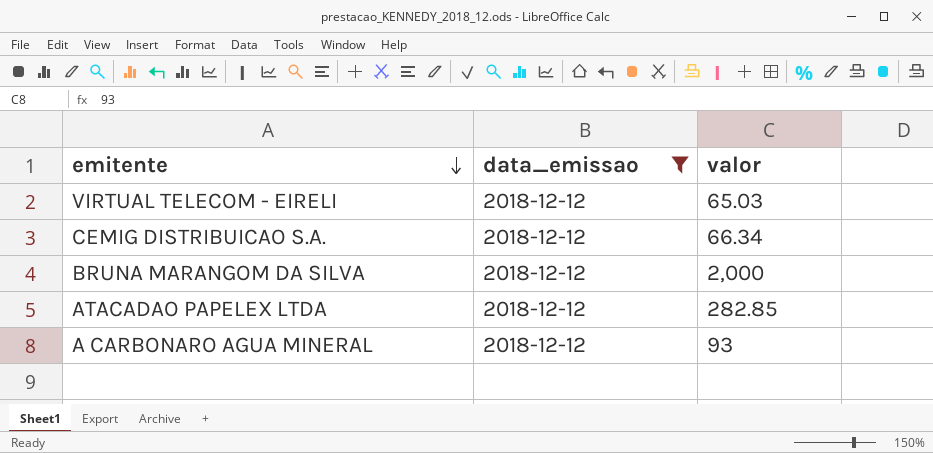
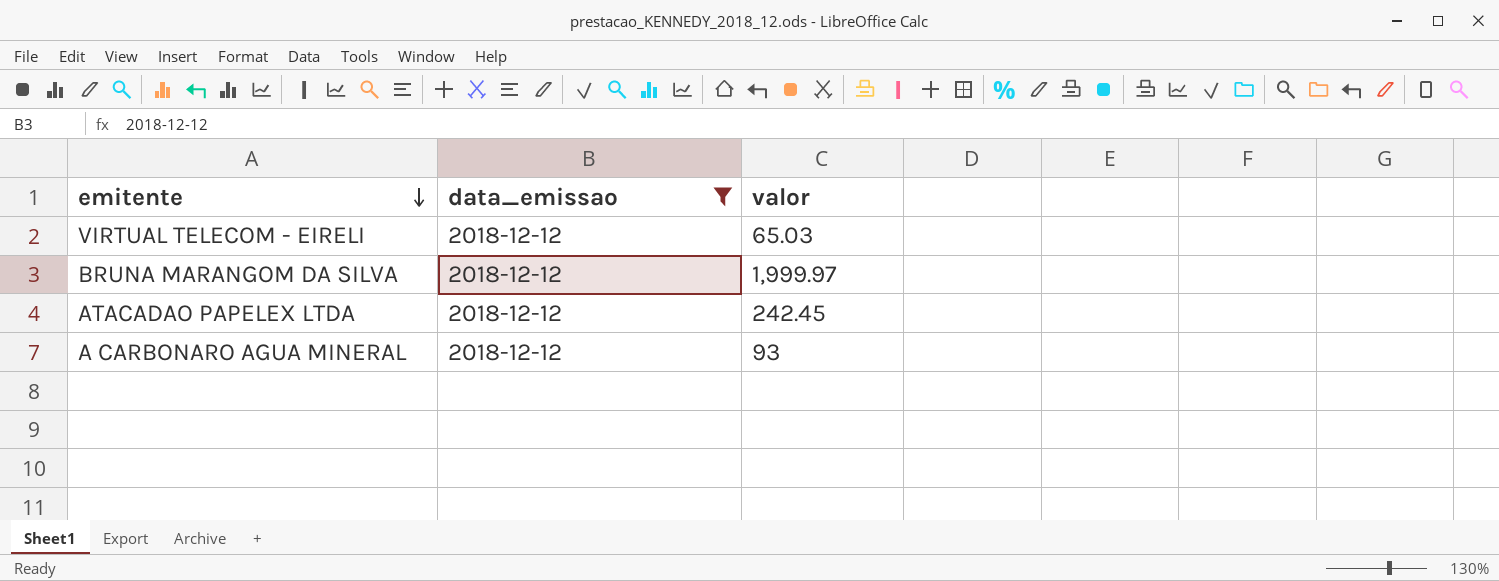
row CEMIG DISTRIBUICAO S.A.: 2018-12-12 | 66.34 -> none
BRUNA MARANGOM DA SILVA | valor: 2,000 -> 1,999.97
ATACADAO PAPELEX LTDA | valor: 282.85 -> 242.45

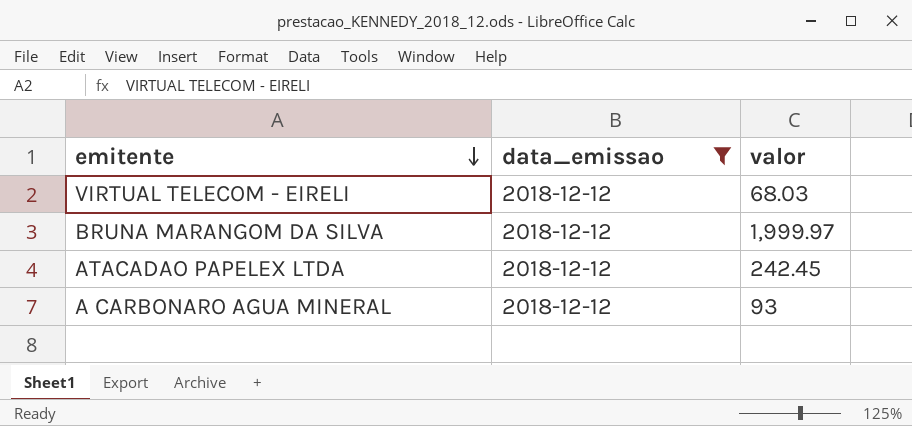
VIRTUAL TELECOM - EIRELI | valor: 65.03 -> 68.03

